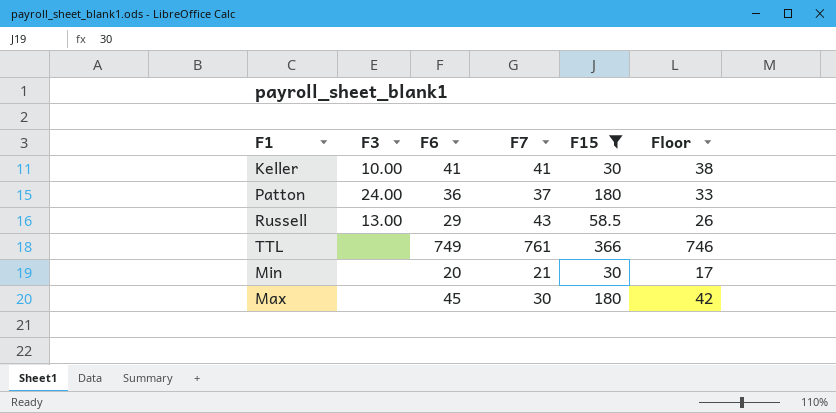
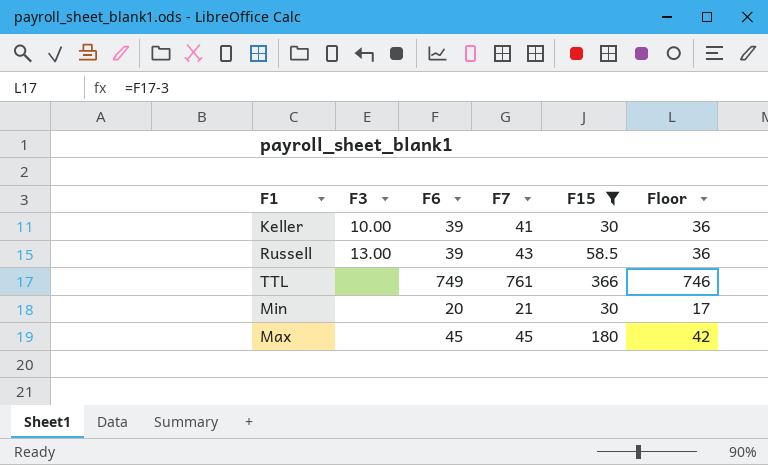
row Patton: 24.00 | 36 | 37 | 180 | 33 -> none
Keller | F6: 41 -> 39
Keller | Floor: 38 -> 36
Russell | F6: 29 -> 39
Russell | Floor: 26 -> 36
Max | F7: 30 -> 45

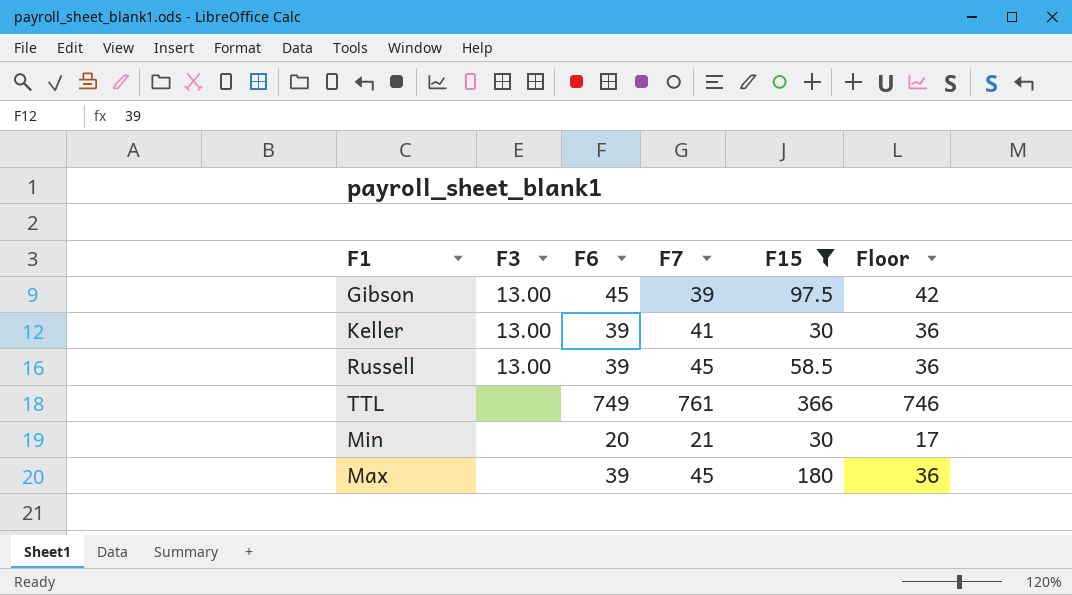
row Gibson: none -> 13.00 | 45 | 39 | 97.5 | 42
Keller | F3: 10.00 -> 13.00
Russell | F7: 43 -> 45
Max | F6: 45 -> 39
Max | Floor: 42 -> 36

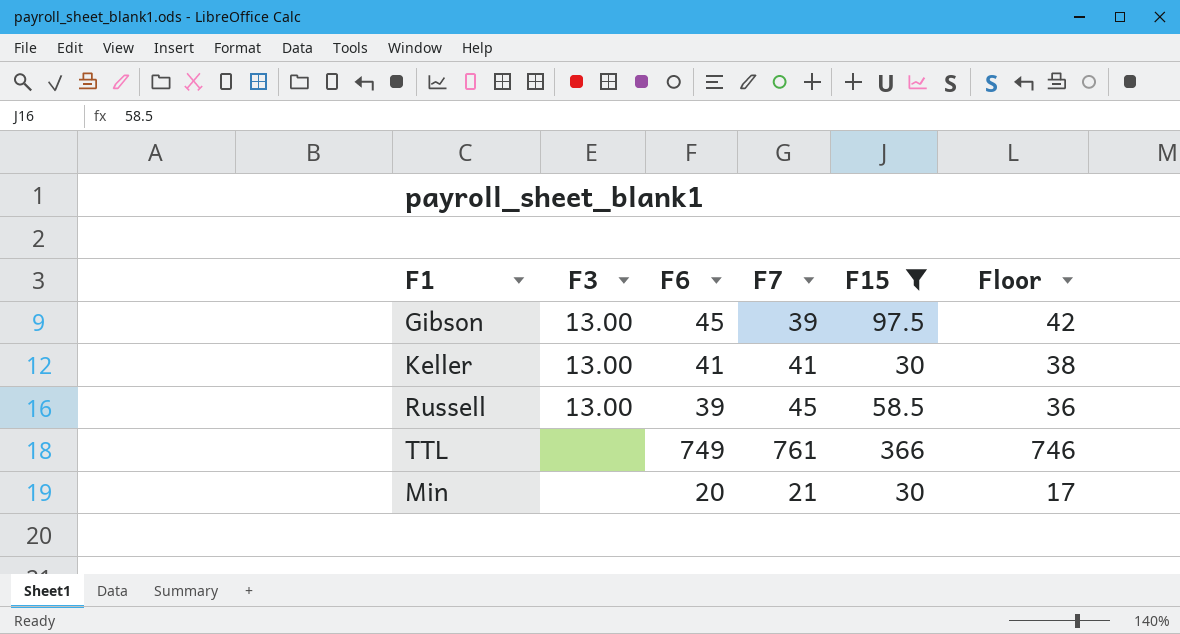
row Max: none | 39 | 45 | 180 | 36 -> none
Keller | F6: 39 -> 41
Keller | Floor: 36 -> 38

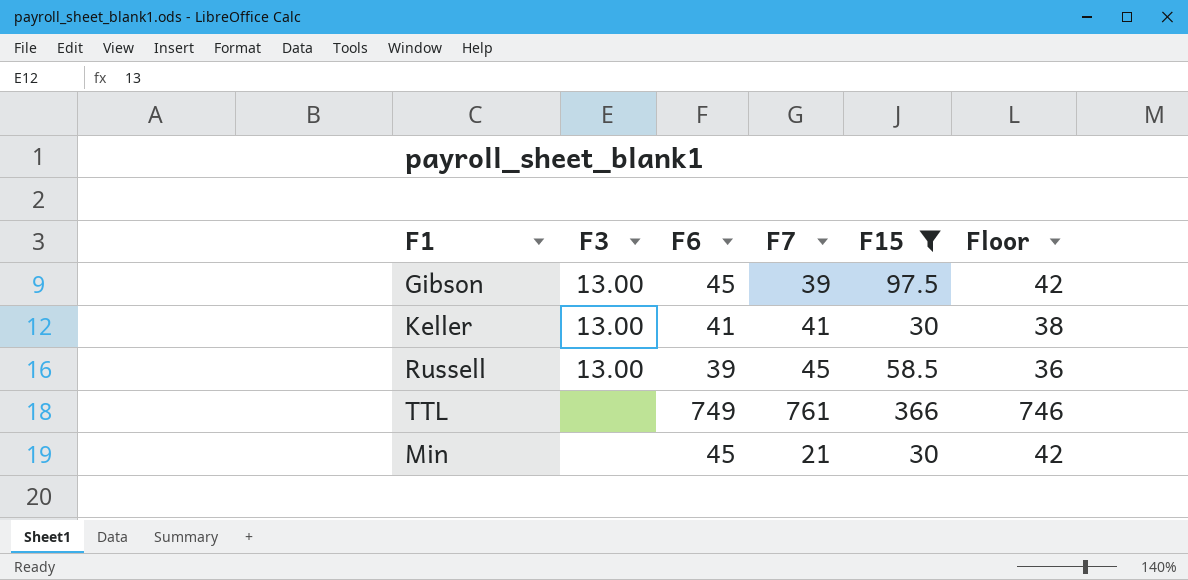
Min | F6: 20 -> 45
Min | Floor: 17 -> 42

